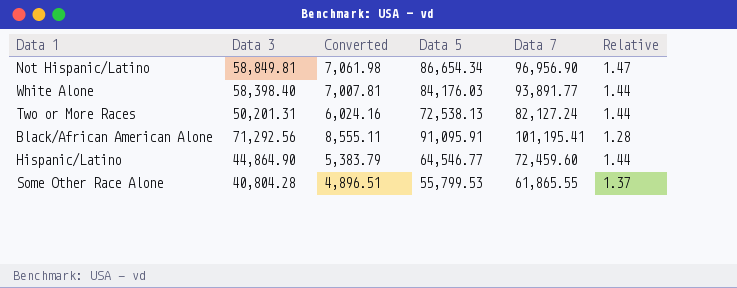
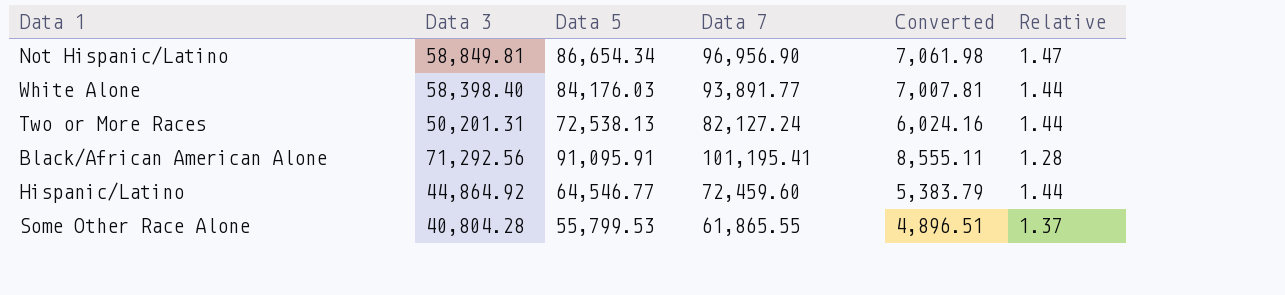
column Converted | position: 3 -> 5
Hispanic/Latino | Data 3: 44,864.90 -> 44,864.92

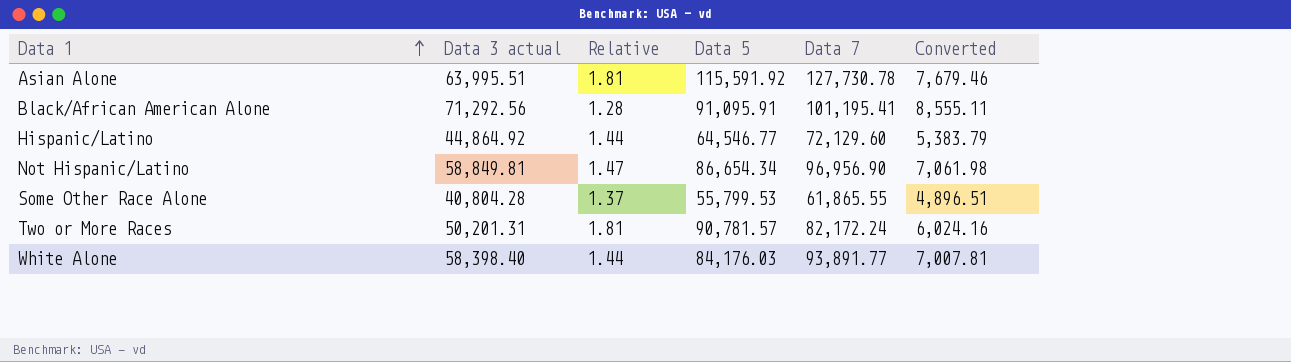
row order: none -> Data 1 ascending
column name: Data 3 -> Data 3 actual
column Relative | position: 6 -> 3
row Asian Alone: none -> 63,995.51 | 1.81 | 115,591.92 | 127,730.78 | 7,679.46
Hispanic/Latino | Data 7: 72,459.60 -> 72,129.60
Two or More Races | Relative: 1.44 -> 1.81
Two or More Races | Data 5: 72,538.13 -> 90,781.57
Two or More Races | Data 7: 82,127.24 -> 82,172.24

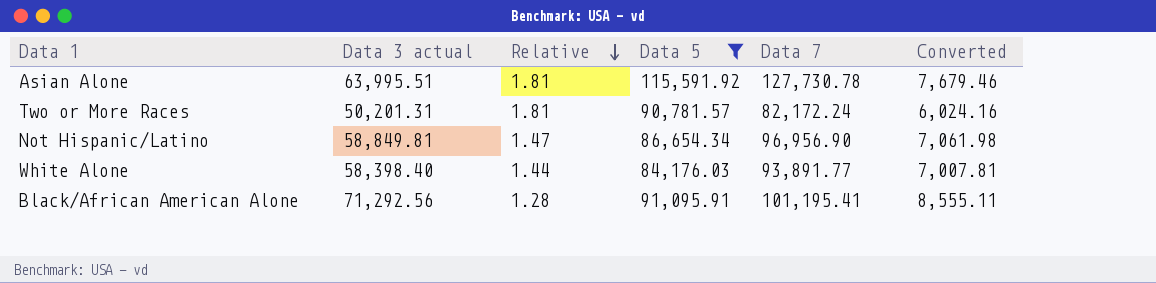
filter: none -> Data 5 >= 84,176.03
row order: Data 1 ascending -> Relative descending

